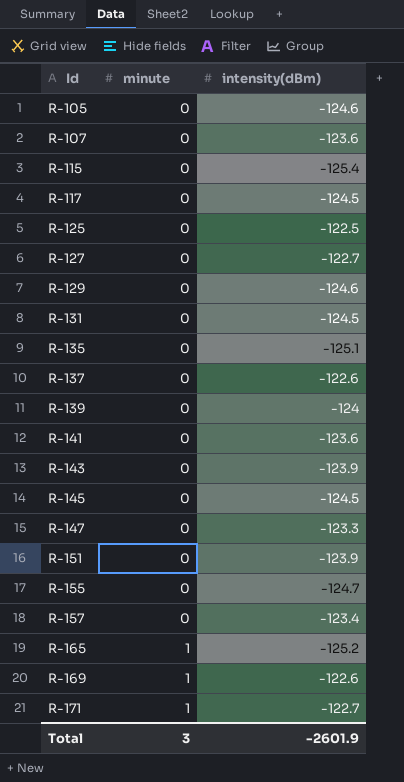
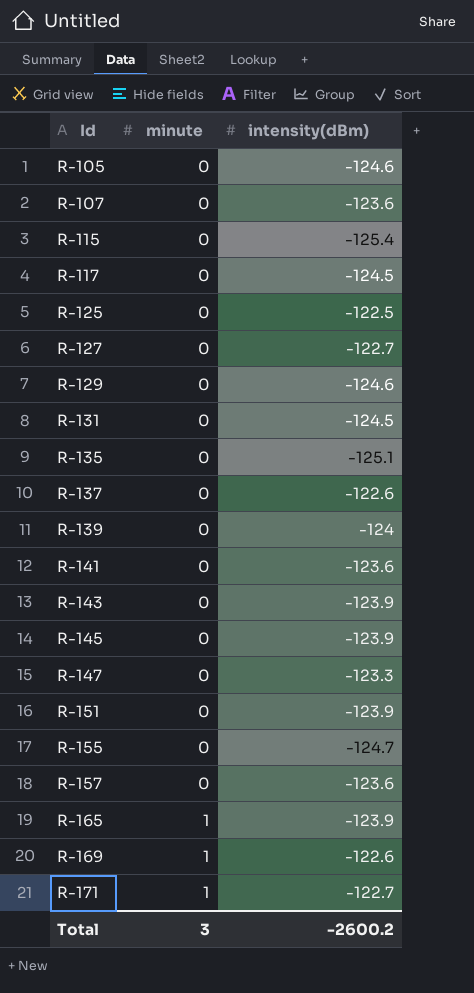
R-145 | intensity(dBm): -124.5 -> -123.9
R-157 | intensity(dBm): -123.4 -> -123.6
R-165 | intensity(dBm): -125.2 -> -123.9
Total | intensity(dBm): -2601.9 -> -2600.2

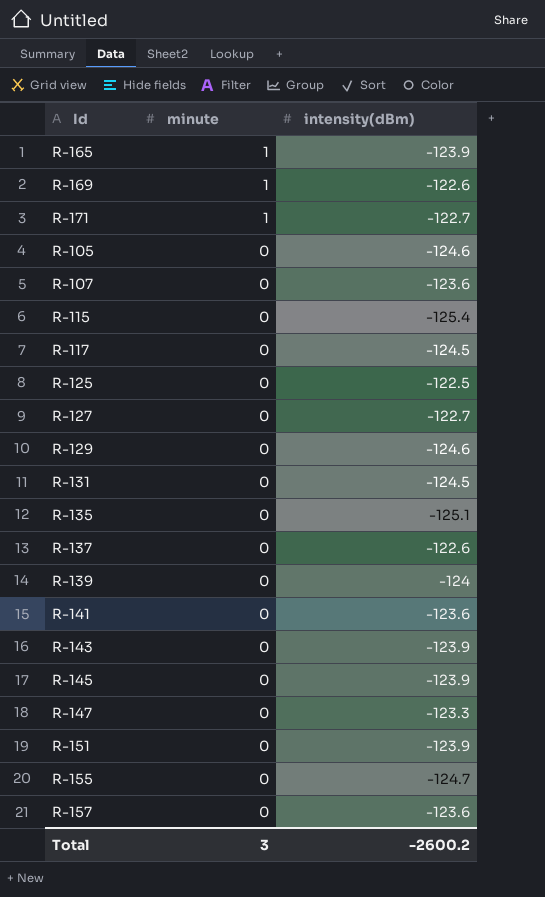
row order: Id ascending -> minute descending

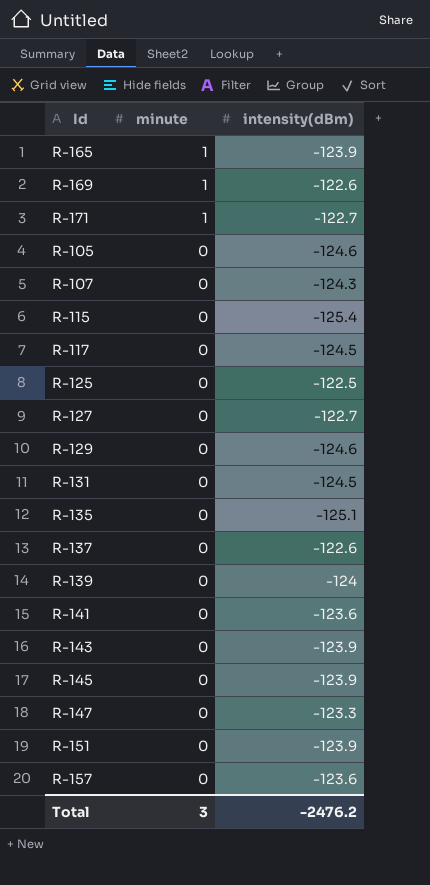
row R-155: 0 | -124.7 -> none
R-107 | intensity(dBm): -123.6 -> -124.3
Total | intensity(dBm): -2600.2 -> -2476.2

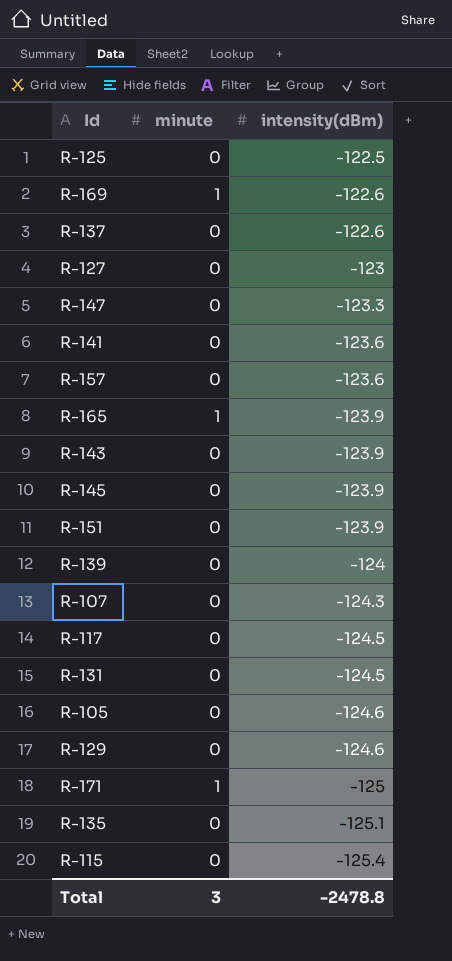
row order: minute descending -> intensity(dBm) descending
R-127 | intensity(dBm): -122.7 -> -123
R-171 | intensity(dBm): -122.7 -> -125
Total | intensity(dBm): -2476.2 -> -2478.8

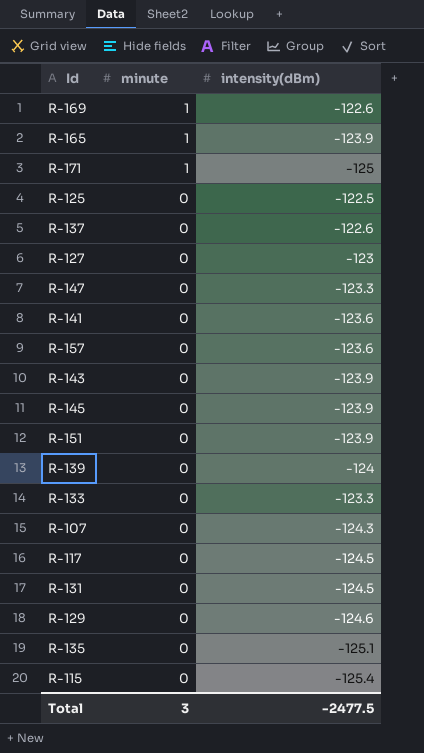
row order: intensity(dBm) descending -> minute descending
row R-105: 0 | -124.6 -> none
row R-133: none -> 0 | -123.3
Total | intensity(dBm): -2478.8 -> -2477.5

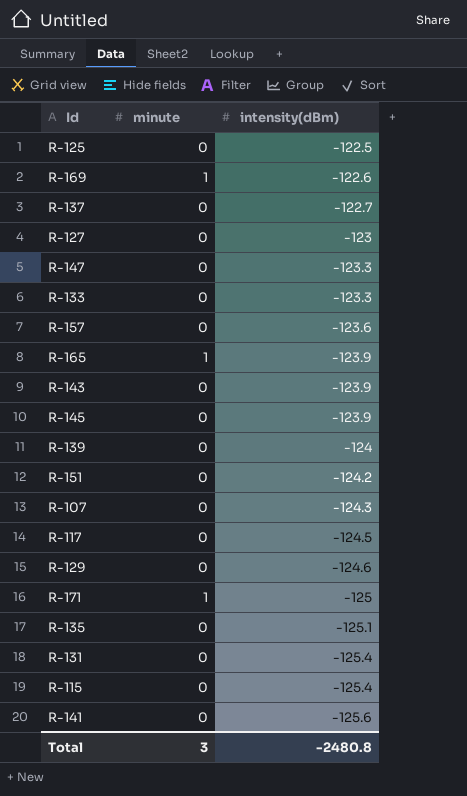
row order: minute descending -> intensity(dBm) descending
R-137 | intensity(dBm): -122.6 -> -122.7
R-151 | intensity(dBm): -123.9 -> -124.2
R-131 | intensity(dBm): -124.5 -> -125.4
R-141 | intensity(dBm): -123.6 -> -125.6
Total | intensity(dBm): -2477.5 -> -2480.8

